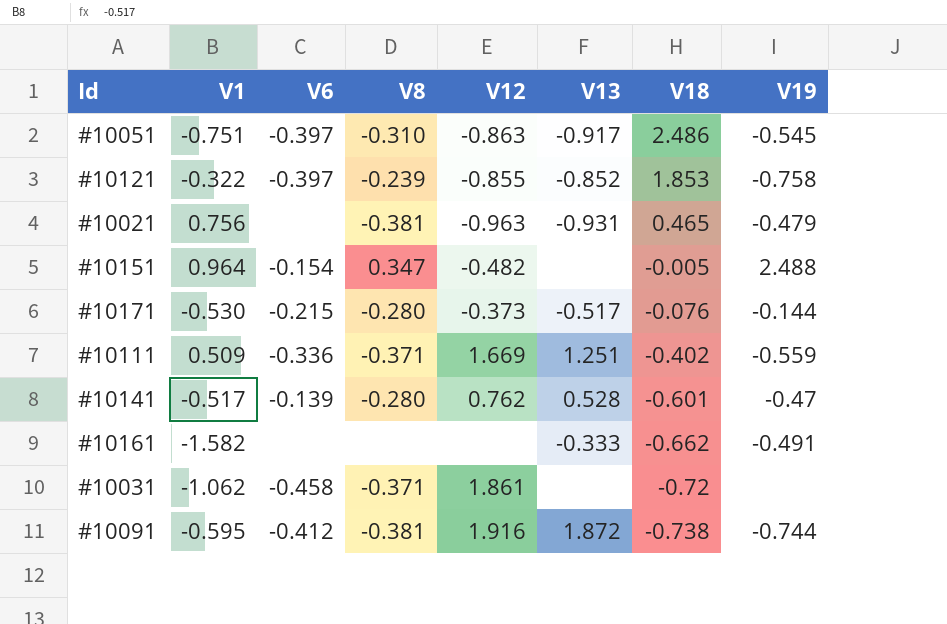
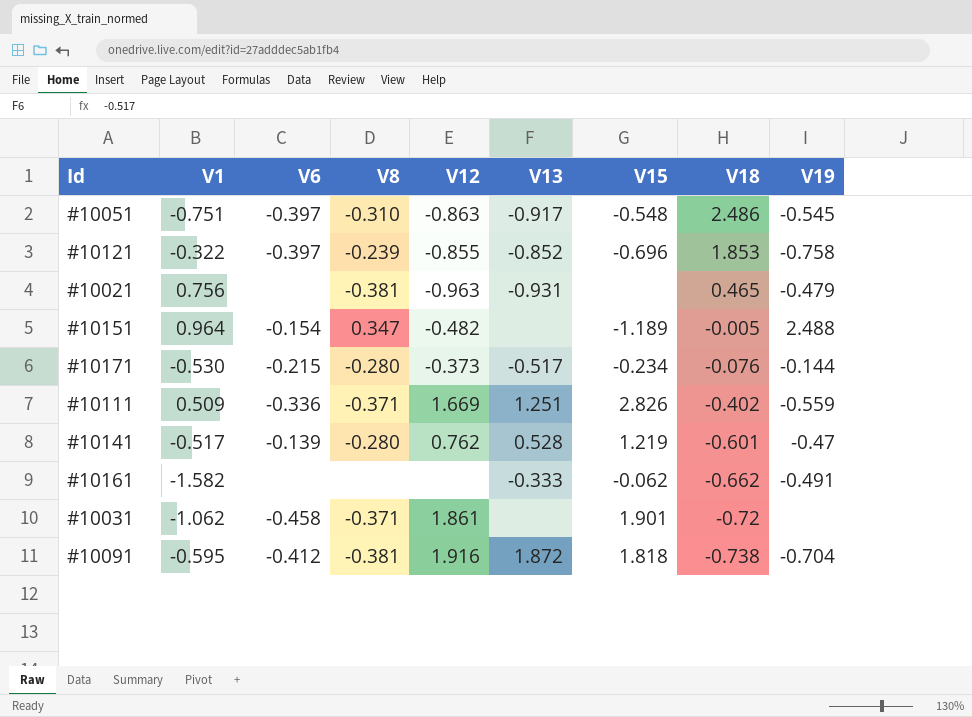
column V15 | position: none -> 7
#10091 | V19: -0.744 -> -0.704

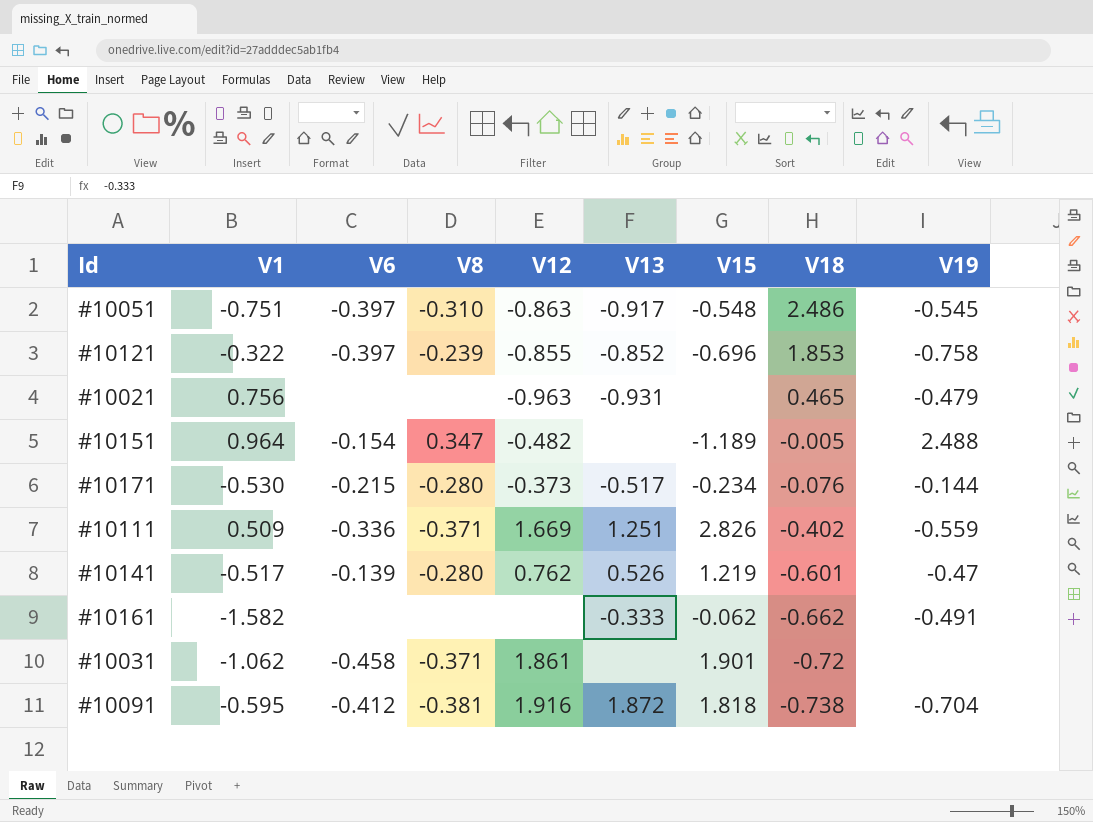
#10021 | V8: -0.381 -> none
#10141 | V13: 0.528 -> 0.526

